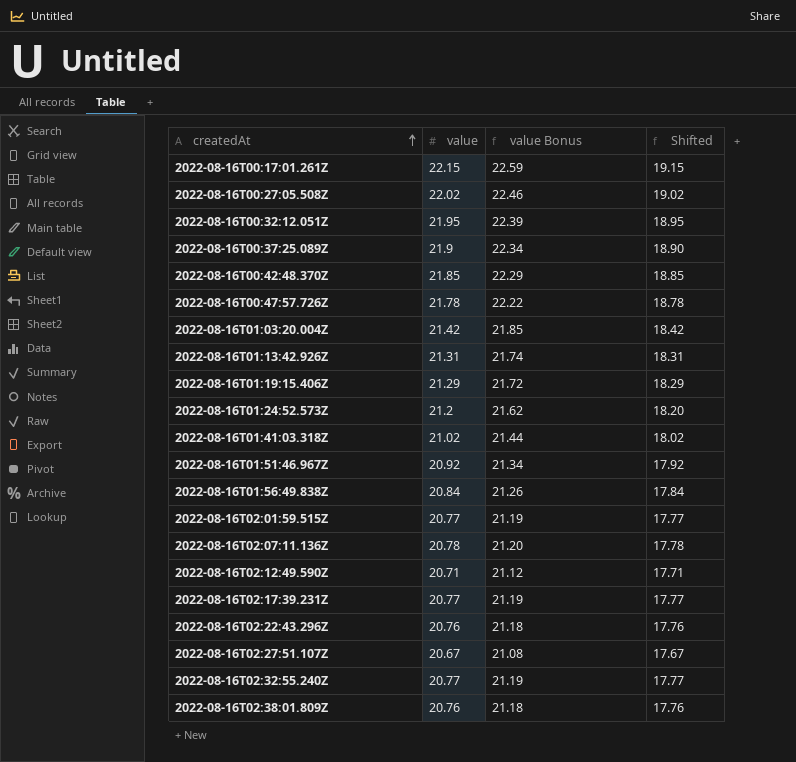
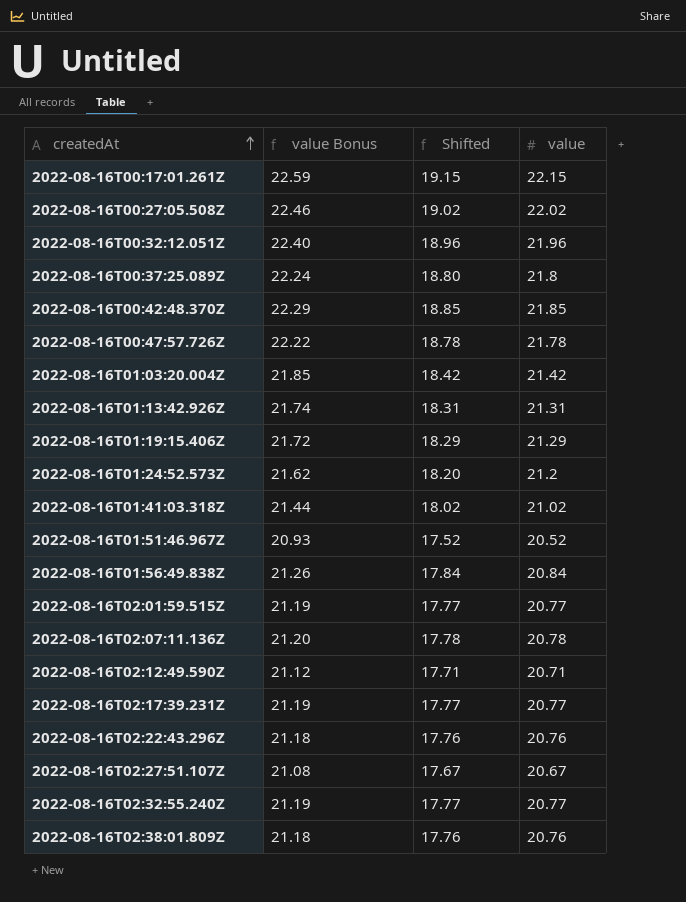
column value | position: 2 -> 4
2022-08-16T00:32:12.051Z | value Bonus: 22.39 -> 22.40
2022-08-16T00:32:12.051Z | Shifted: 18.95 -> 18.96
2022-08-16T00:32:12.051Z | value: 21.95 -> 21.96
2022-08-16T00:37:25.089Z | value Bonus: 22.34 -> 22.24
2022-08-16T00:37:25.089Z | Shifted: 18.90 -> 18.80
2022-08-16T00:37:25.089Z | value: 21.9 -> 21.8
2022-08-16T01:51:46.967Z | value Bonus: 21.34 -> 20.93
2022-08-16T01:51:46.967Z | Shifted: 17.92 -> 17.52
2022-08-16T01:51:46.967Z | value: 20.92 -> 20.52

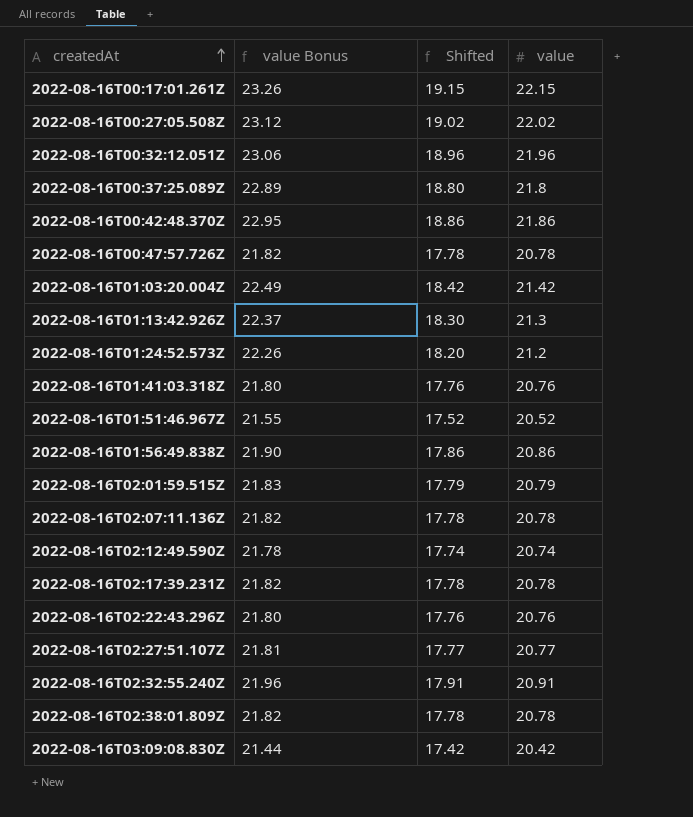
column value Bonus | formula: [value] * 1.02 -> [value] * 1.05
row 2022-08-16T01:19:15.406Z: 21.72 | 18.29 | 21.29 -> none
2022-08-16T00:42:48.370Z | Shifted: 18.85 -> 18.86
2022-08-16T00:42:48.370Z | value: 21.85 -> 21.86
2022-08-16T00:47:57.726Z | Shifted: 18.78 -> 17.78
2022-08-16T00:47:57.726Z | value: 21.78 -> 20.78
2022-08-16T01:13:42.926Z | Shifted: 18.31 -> 18.30
2022-08-16T01:13:42.926Z | value: 21.31 -> 21.3
2022-08-16T01:41:03.318Z | Shifted: 18.02 -> 17.76
2022-08-16T01:41:03.318Z | value: 21.02 -> 20.76
2022-08-16T01:56:49.838Z | Shifted: 17.84 -> 17.86
2022-08-16T01:56:49.838Z | value: 20.84 -> 20.86
2022-08-16T02:01:59.515Z | Shifted: 17.77 -> 17.79
2022-08-16T02:01:59.515Z | value: 20.77 -> 20.79
2022-08-16T02:12:49.590Z | Shifted: 17.71 -> 17.74
2022-08-16T02:12:49.590Z | value: 20.71 -> 20.74
2022-08-16T02:17:39.231Z | Shifted: 17.77 -> 17.78
2022-08-16T02:17:39.231Z | value: 20.77 -> 20.78
2022-08-16T02:27:51.107Z | Shifted: 17.67 -> 17.77
2022-08-16T02:27:51.107Z | value: 20.67 -> 20.77
2022-08-16T02:32:55.240Z | Shifted: 17.77 -> 17.91
2022-08-16T02:32:55.240Z | value: 20.77 -> 20.91
2022-08-16T02:38:01.809Z | Shifted: 17.76 -> 17.78
2022-08-16T02:38:01.809Z | value: 20.76 -> 20.78
row 2022-08-16T03:09:08.830Z: none -> 21.44 | 17.42 | 20.42

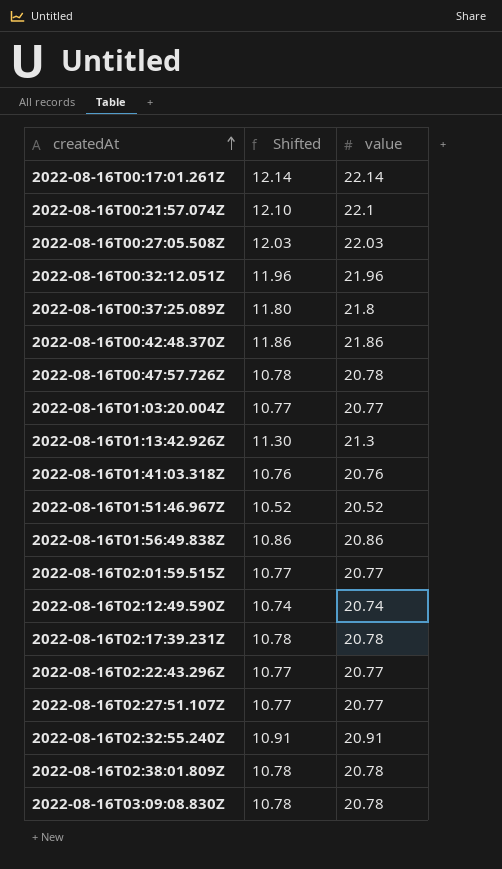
column value Bonus | formula: [value] * 1.05 -> none
column Shifted | formula: [value] - 3 -> [value] - 10
row 2022-08-16T01:24:52.573Z: 22.26 | 18.20 | 21.2 -> none
row 2022-08-16T02:07:11.136Z: 21.82 | 17.78 | 20.78 -> none
2022-08-16T00:17:01.261Z | value: 22.15 -> 22.14
row 2022-08-16T00:21:57.074Z: none -> 12.10 | 22.1
2022-08-16T00:27:05.508Z | value: 22.02 -> 22.03
2022-08-16T01:03:20.004Z | value: 21.42 -> 20.77
2022-08-16T02:01:59.515Z | value: 20.79 -> 20.77
2022-08-16T02:22:43.296Z | value: 20.76 -> 20.77
2022-08-16T03:09:08.830Z | value: 20.42 -> 20.78

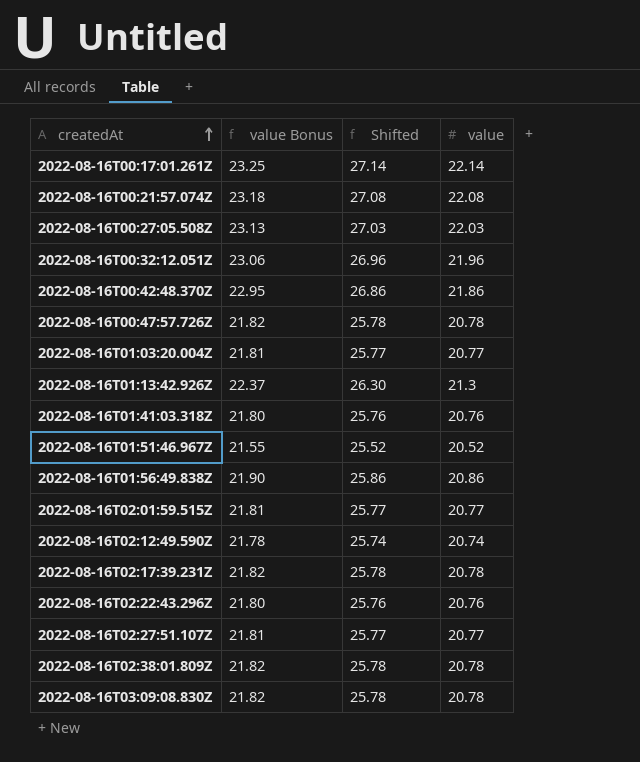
column value Bonus | formula: none -> [value] * 1.05
column Shifted | formula: [value] - 10 -> [value] + 5
row 2022-08-16T00:37:25.089Z: 11.80 | 21.8 -> none
row 2022-08-16T02:32:55.240Z: 10.91 | 20.91 -> none
2022-08-16T00:21:57.074Z | value: 22.1 -> 22.08
2022-08-16T02:22:43.296Z | value: 20.77 -> 20.76

